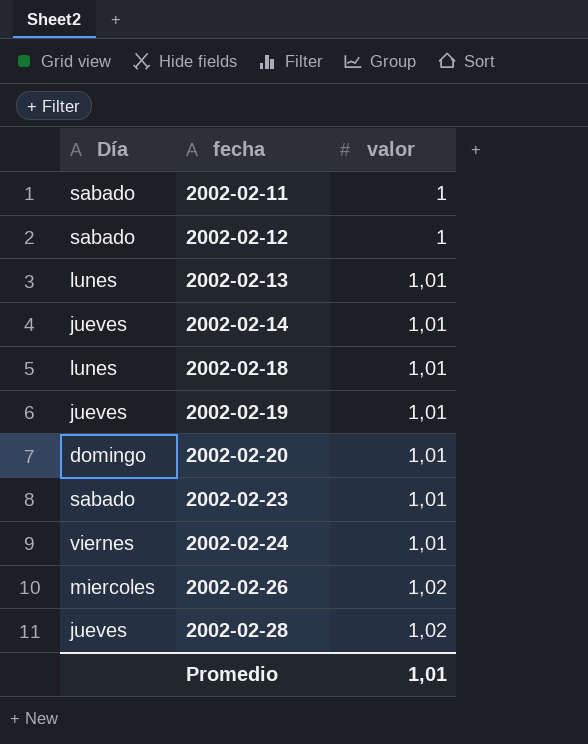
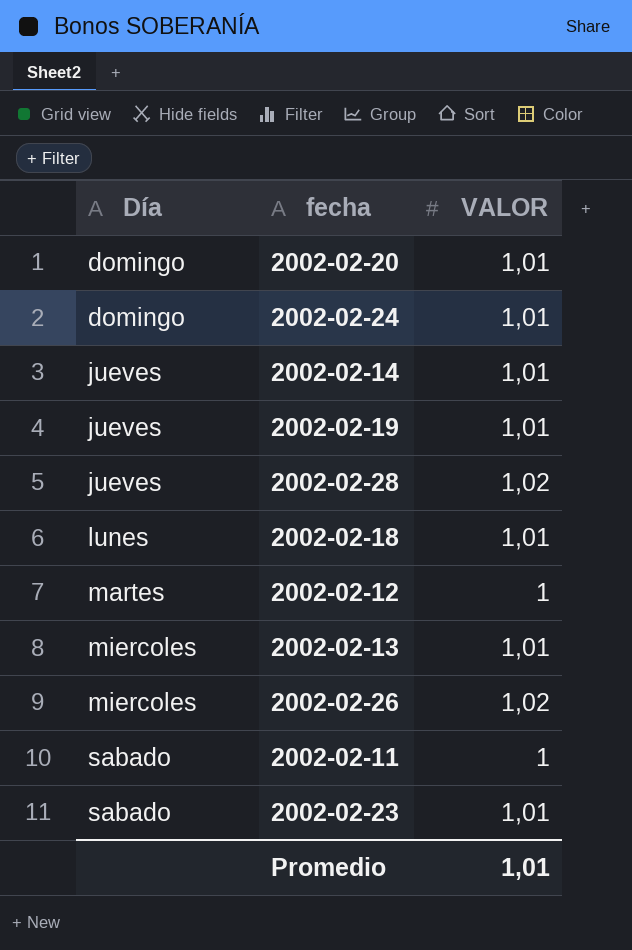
row order: fecha ascending -> Día ascending
column name: valor -> VALOR
2002-02-24 | Día: viernes -> domingo
2002-02-12 | Día: sabado -> martes
2002-02-13 | Día: lunes -> miercoles

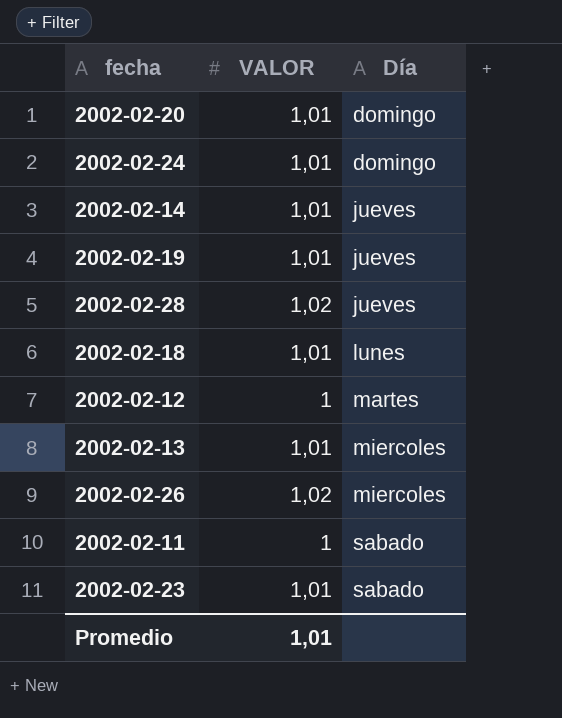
column Día | position: 1 -> 3

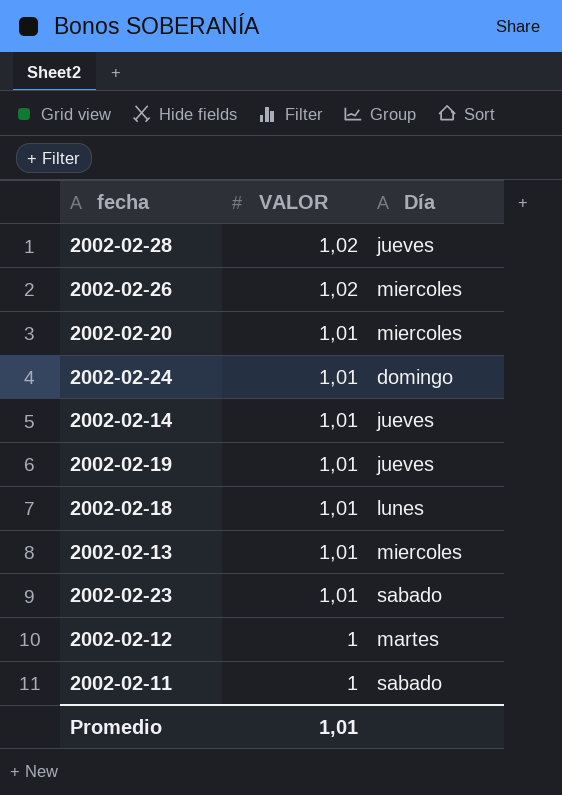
row order: Día ascending -> VALOR descending
2002-02-20 | Día: domingo -> miercoles

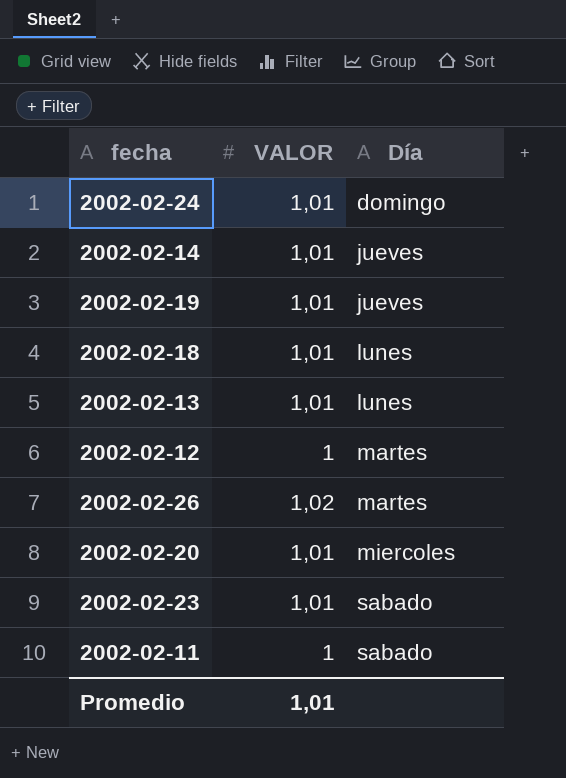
row order: VALOR descending -> Día ascending
row 2002-02-28: 1,02 | jueves -> none
2002-02-13 | Día: miercoles -> lunes
2002-02-26 | Día: miercoles -> martes

